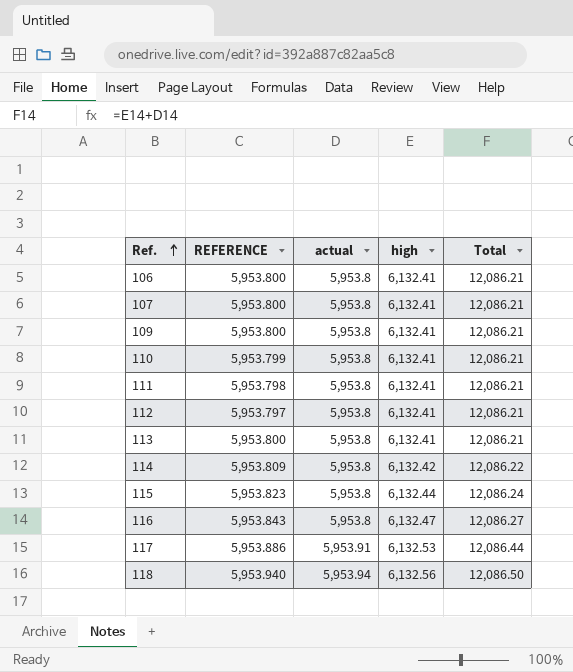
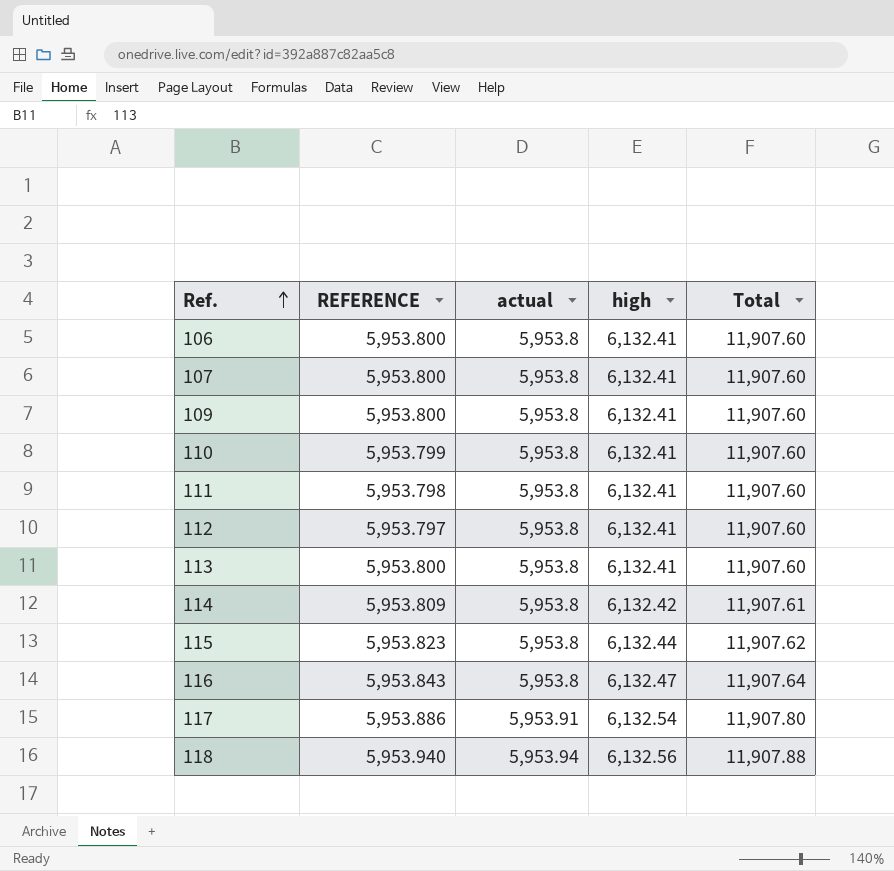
column Total | formula: [actual] + [high] -> [REFERENCE] + [actual]
117 | high: 6,132.53 -> 6,132.54

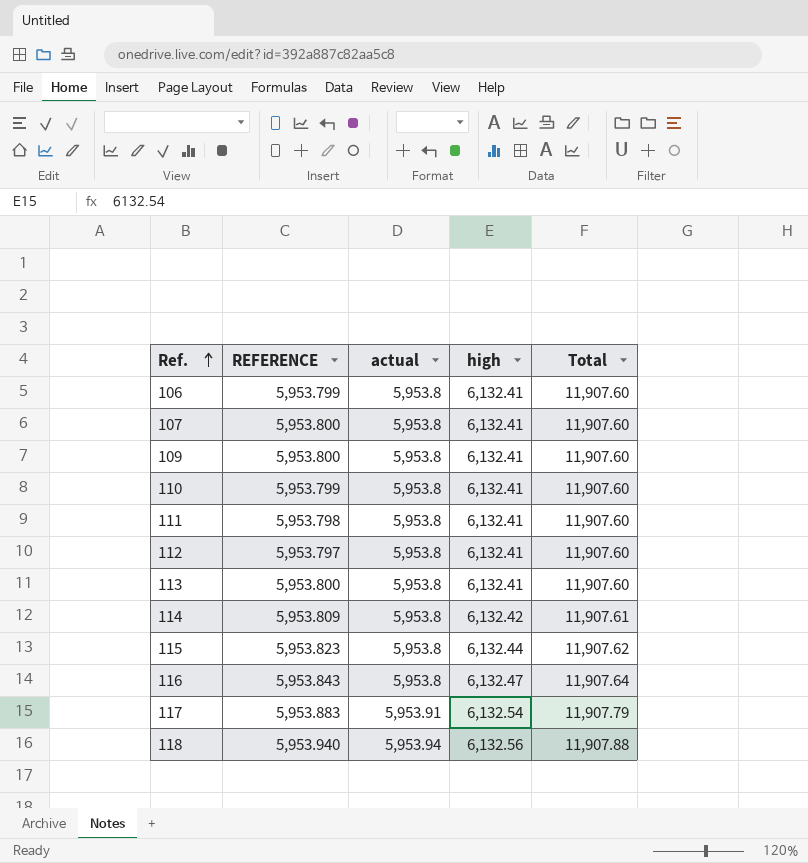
106 | REFERENCE: 5,953.800 -> 5,953.799
117 | REFERENCE: 5,953.886 -> 5,953.883
117 | Total: 11,907.80 -> 11,907.79

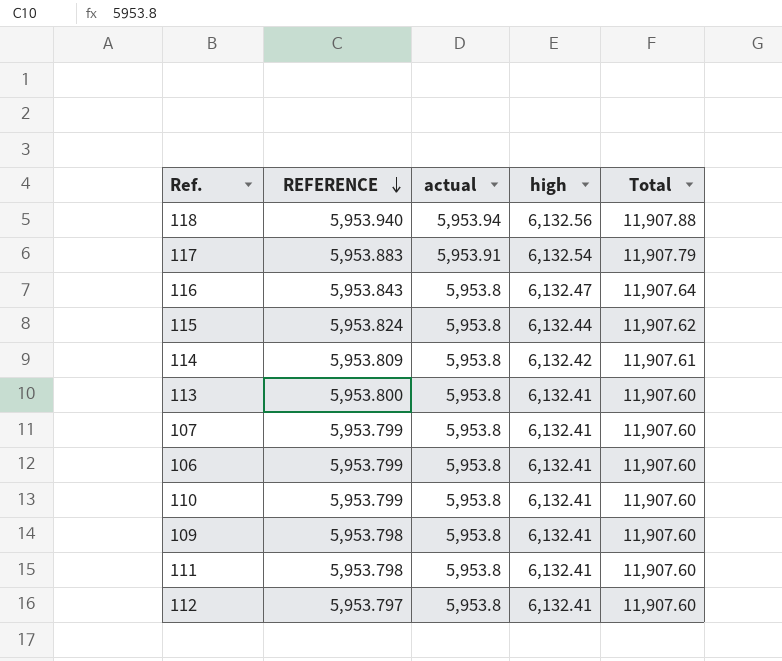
row order: Ref. ascending -> REFERENCE descending
115 | REFERENCE: 5,953.823 -> 5,953.824
107 | REFERENCE: 5,953.800 -> 5,953.799
109 | REFERENCE: 5,953.800 -> 5,953.798

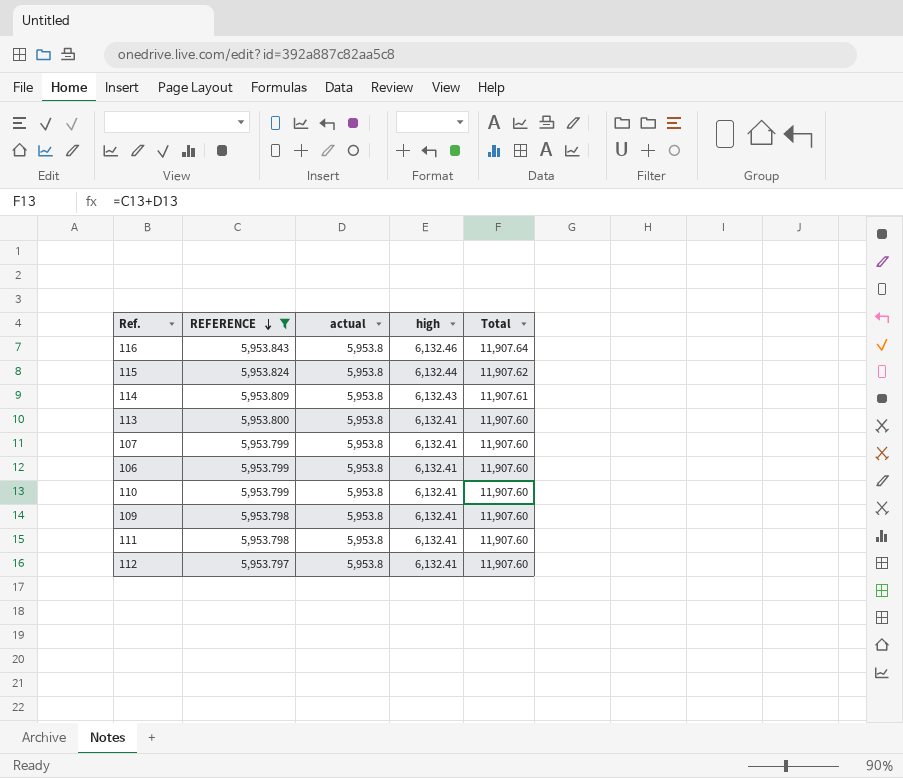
filter: none -> REFERENCE <= 5,953.843
116 | high: 6,132.47 -> 6,132.46
114 | high: 6,132.42 -> 6,132.43

